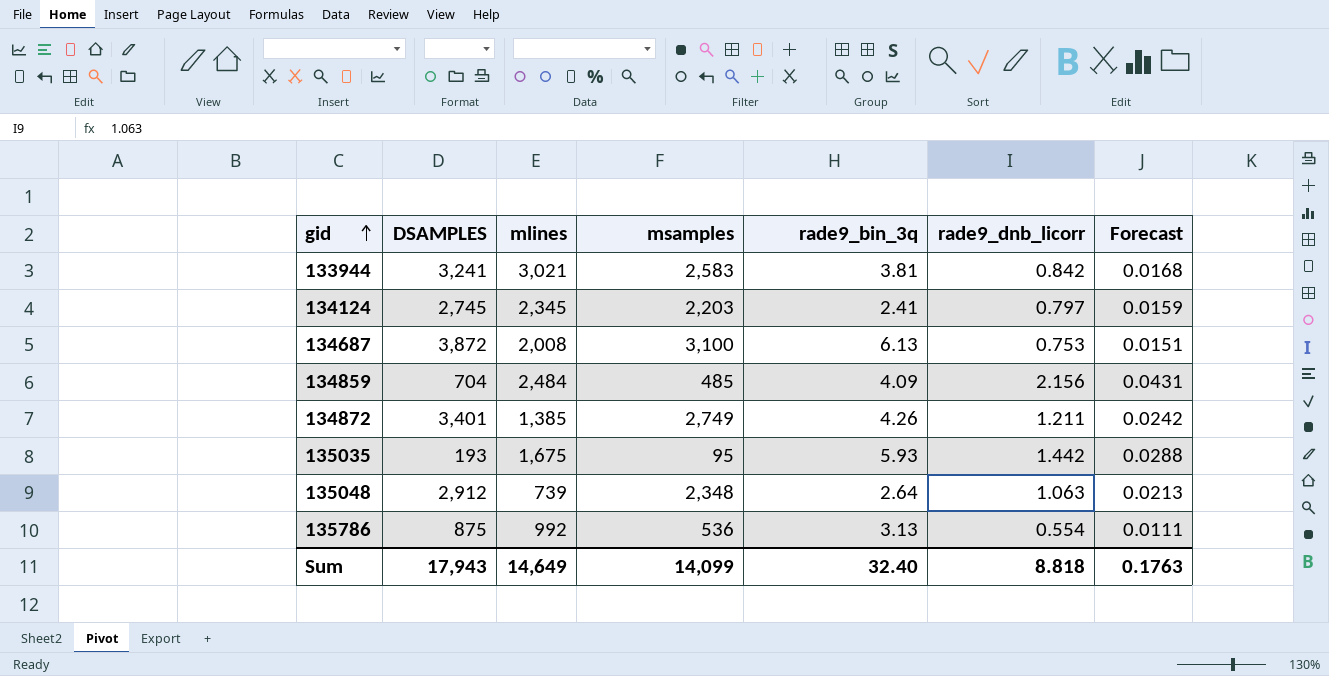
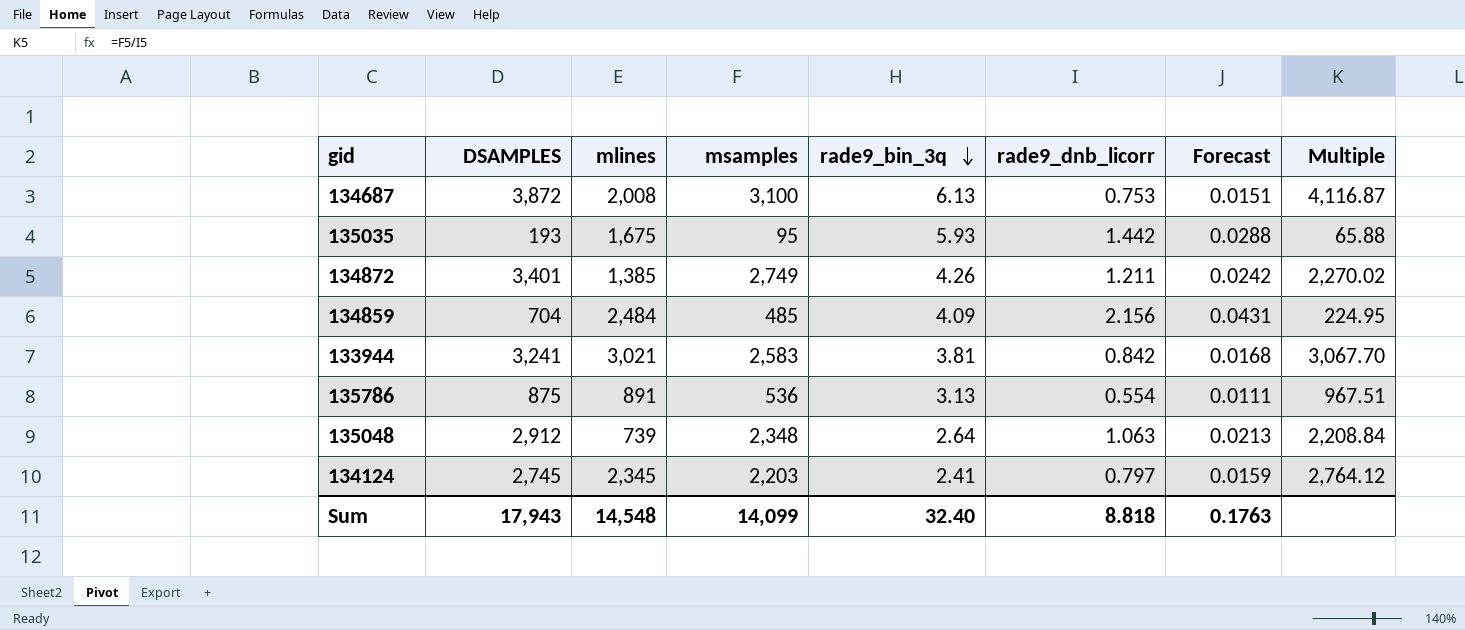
row order: gid ascending -> rade9_bin_3q descending
column Multiple | formula: none -> [msamples] / [rade9_dnb_licorr]
135786 | mlines: 992 -> 891
Sum | mlines: 14,649 -> 14,548

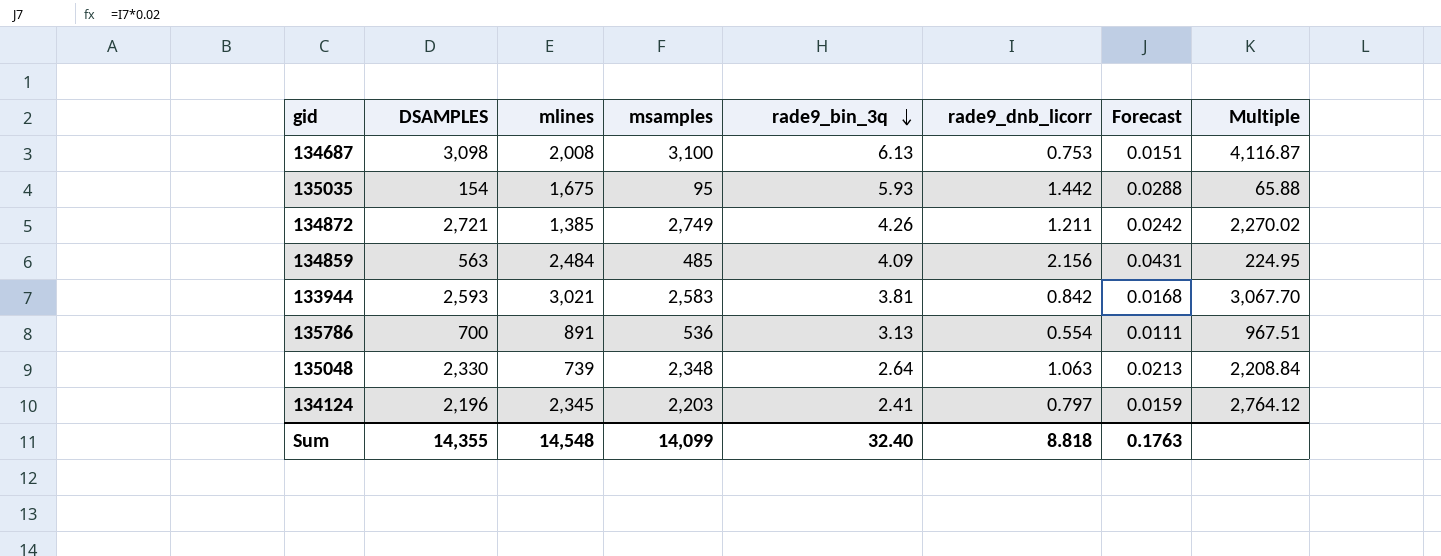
134687 | DSAMPLES: 3,872 -> 3,098
135035 | DSAMPLES: 193 -> 154
134872 | DSAMPLES: 3,401 -> 2,721
134859 | DSAMPLES: 704 -> 563
133944 | DSAMPLES: 3,241 -> 2,593
135786 | DSAMPLES: 875 -> 700
135048 | DSAMPLES: 2,912 -> 2,330
134124 | DSAMPLES: 2,745 -> 2,196
Sum | DSAMPLES: 17,943 -> 14,355

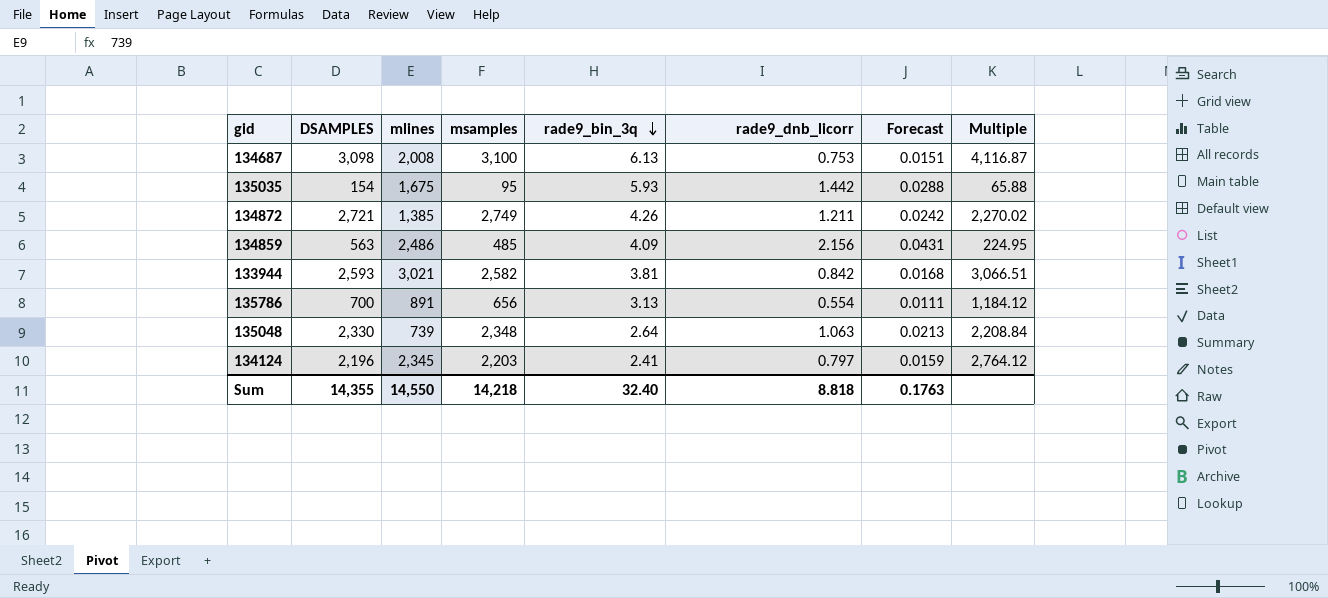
134859 | mlines: 2,484 -> 2,486
133944 | msamples: 2,583 -> 2,582
133944 | Multiple: 3,067.70 -> 3,066.51
135786 | msamples: 536 -> 656
135786 | Multiple: 967.51 -> 1,184.12
Sum | mlines: 14,548 -> 14,550
Sum | msamples: 14,099 -> 14,218

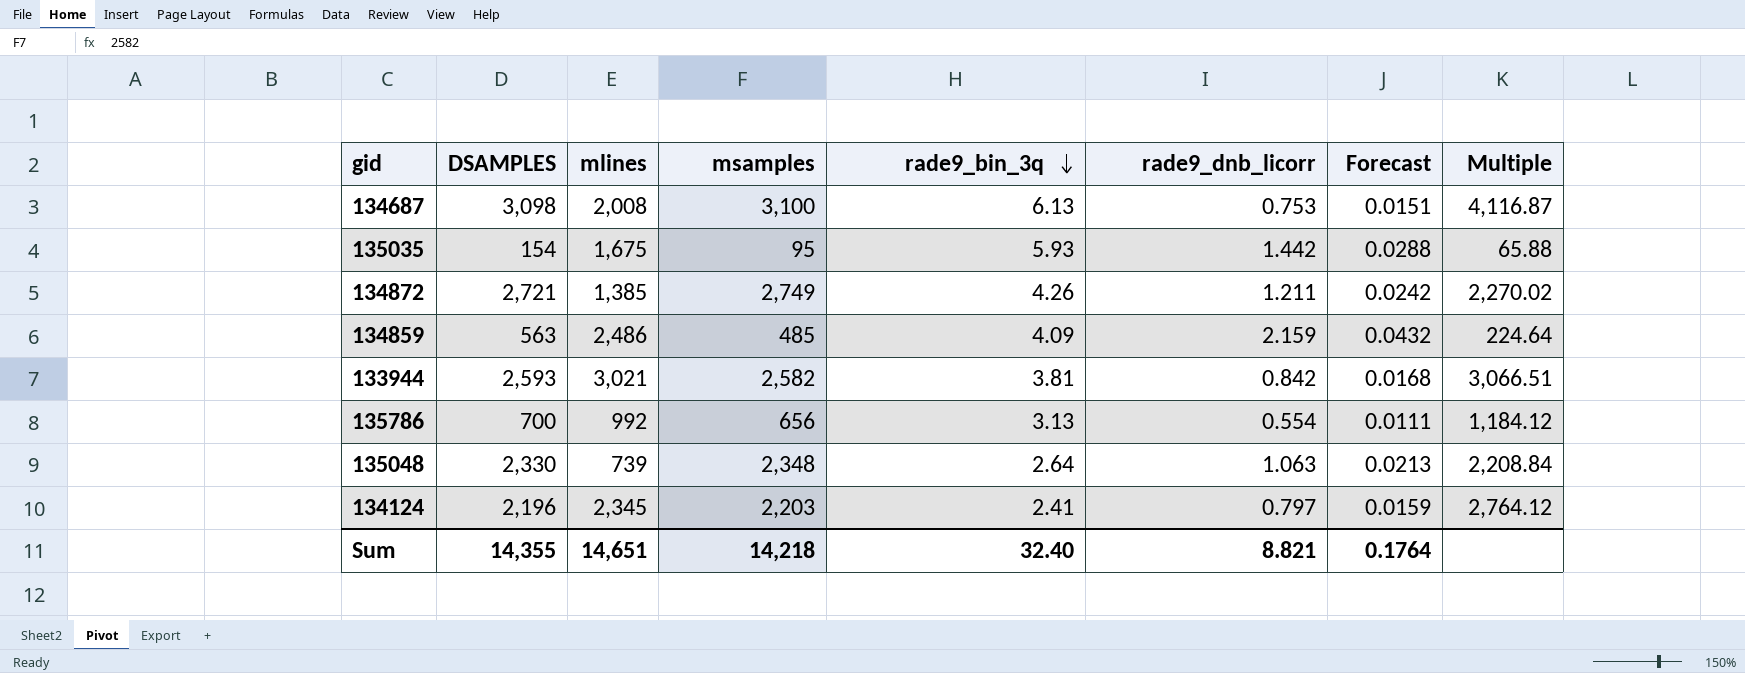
134859 | rade9_dnb_licorr: 2.156 -> 2.159
134859 | Forecast: 0.0431 -> 0.0432
134859 | Multiple: 224.95 -> 224.64
135786 | mlines: 891 -> 992
Sum | mlines: 14,550 -> 14,651
Sum | rade9_dnb_licorr: 8.818 -> 8.821
Sum | Forecast: 0.1763 -> 0.1764

